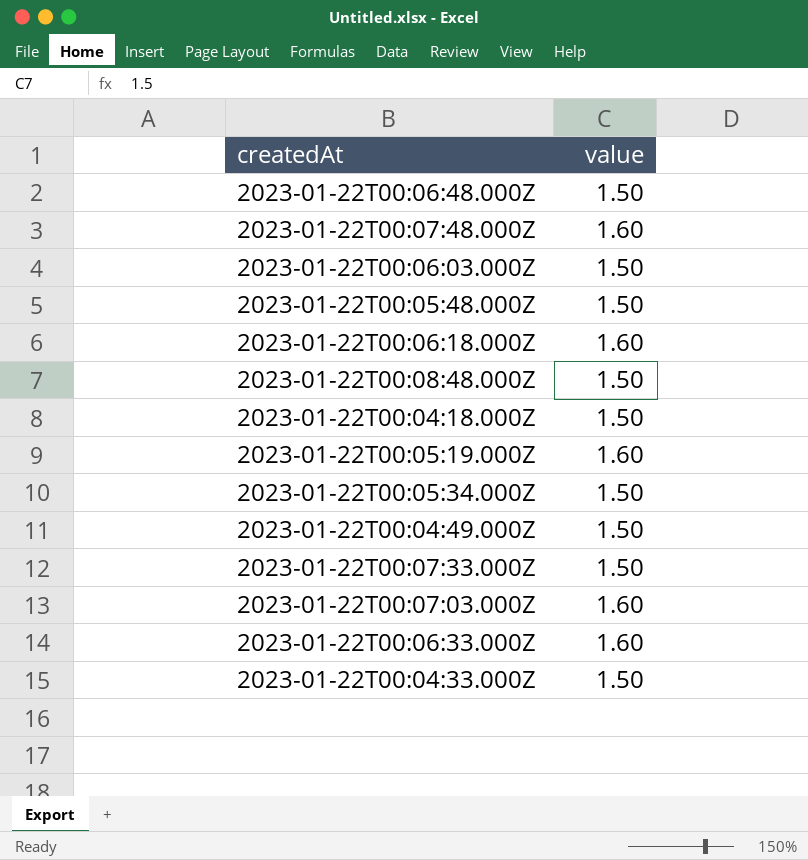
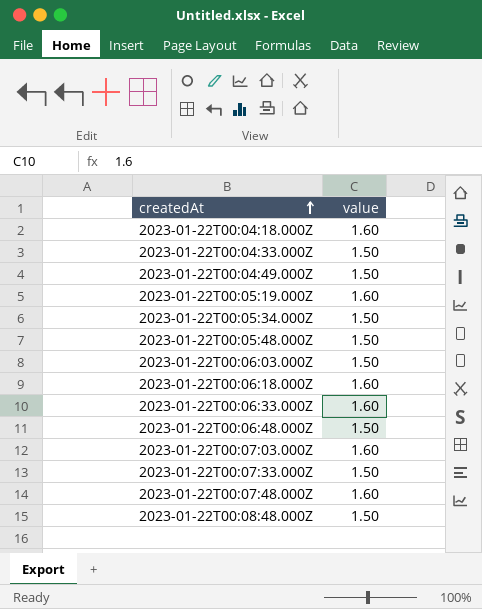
row order: none -> createdAt ascending
2023-01-22T00:04:18.000Z | value: 1.50 -> 1.60

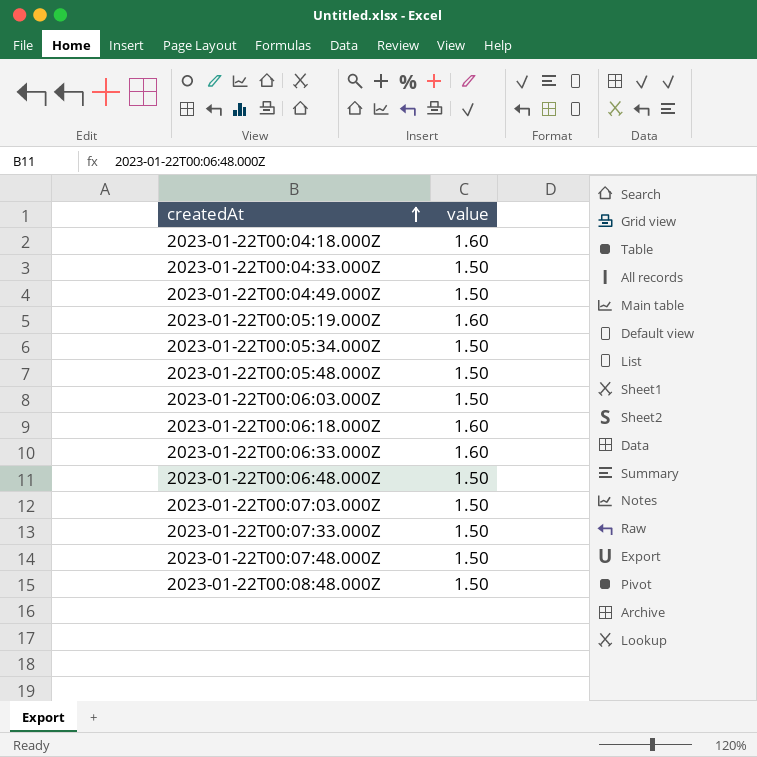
2023-01-22T00:07:03.000Z | value: 1.60 -> 1.50
2023-01-22T00:07:48.000Z | value: 1.60 -> 1.50

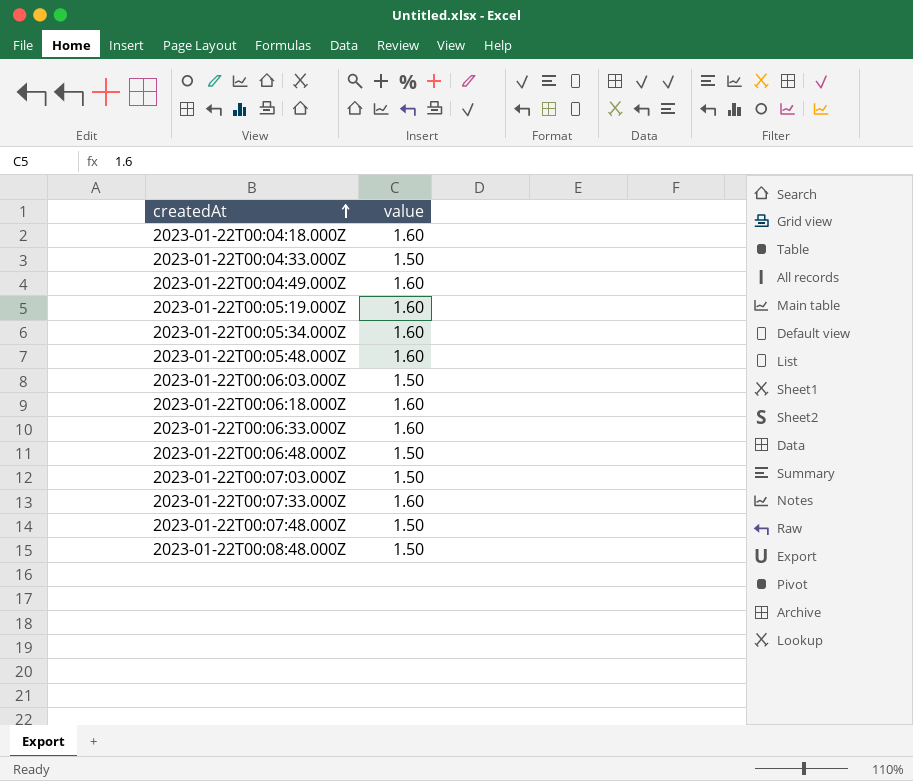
2023-01-22T00:04:49.000Z | value: 1.50 -> 1.60
2023-01-22T00:05:34.000Z | value: 1.50 -> 1.60
2023-01-22T00:05:48.000Z | value: 1.50 -> 1.60
2023-01-22T00:07:33.000Z | value: 1.50 -> 1.60

